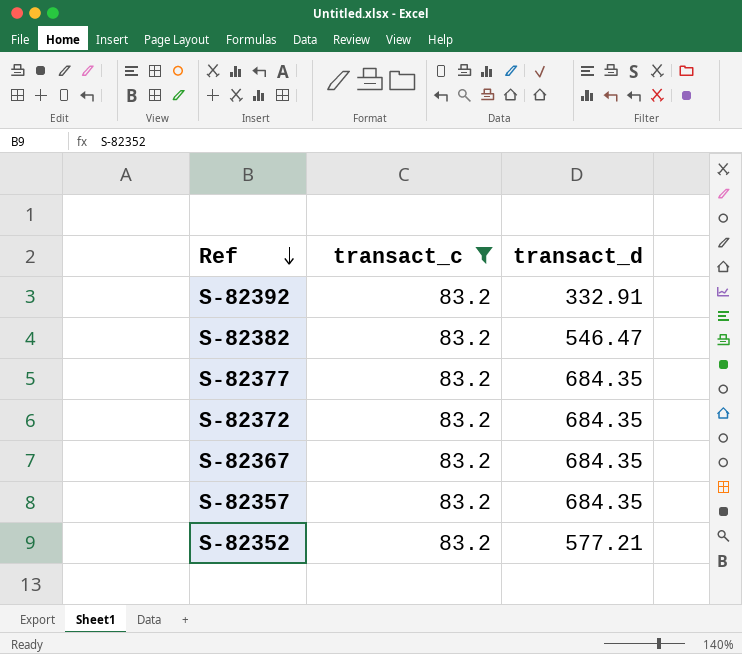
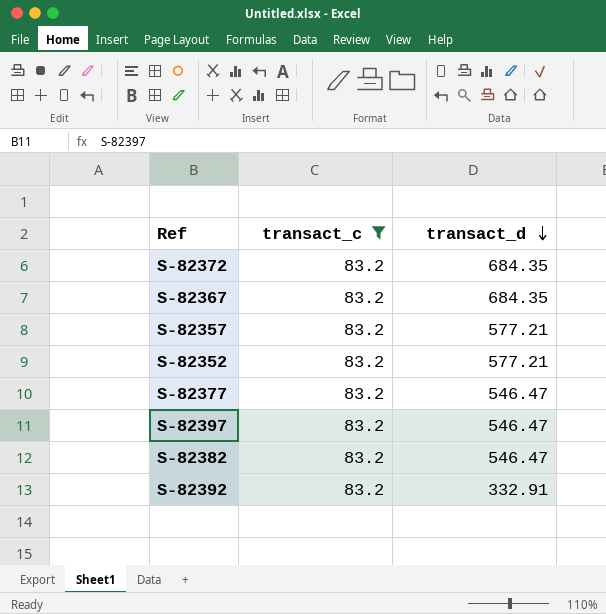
row order: Ref descending -> transact_d descending
S-82357 | transact_d: 684.35 -> 577.21
S-82377 | transact_d: 684.35 -> 546.47
row S-82397: none -> 83.2 | 546.47

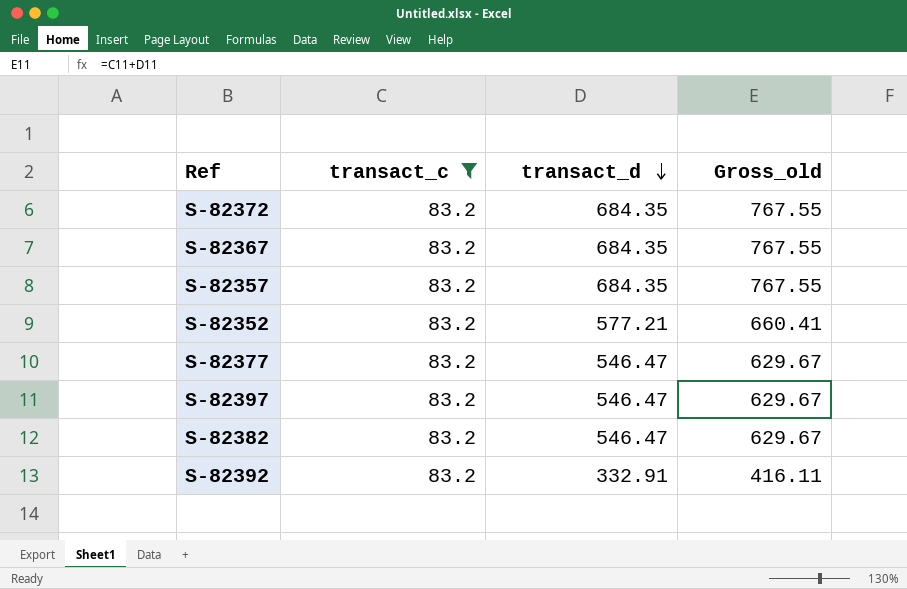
column Gross_old | formula: none -> [transact_c] + [transact_d]
S-82357 | transact_d: 577.21 -> 684.35

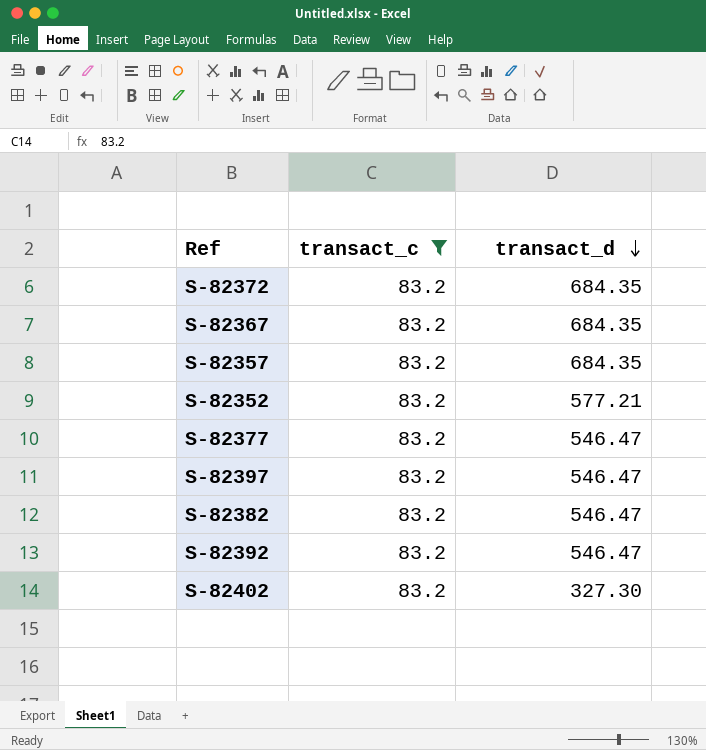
column Gross_old | formula: [transact_c] + [transact_d] -> none
S-82392 | transact_d: 332.91 -> 546.47
row S-82402: none -> 83.2 | 327.30

